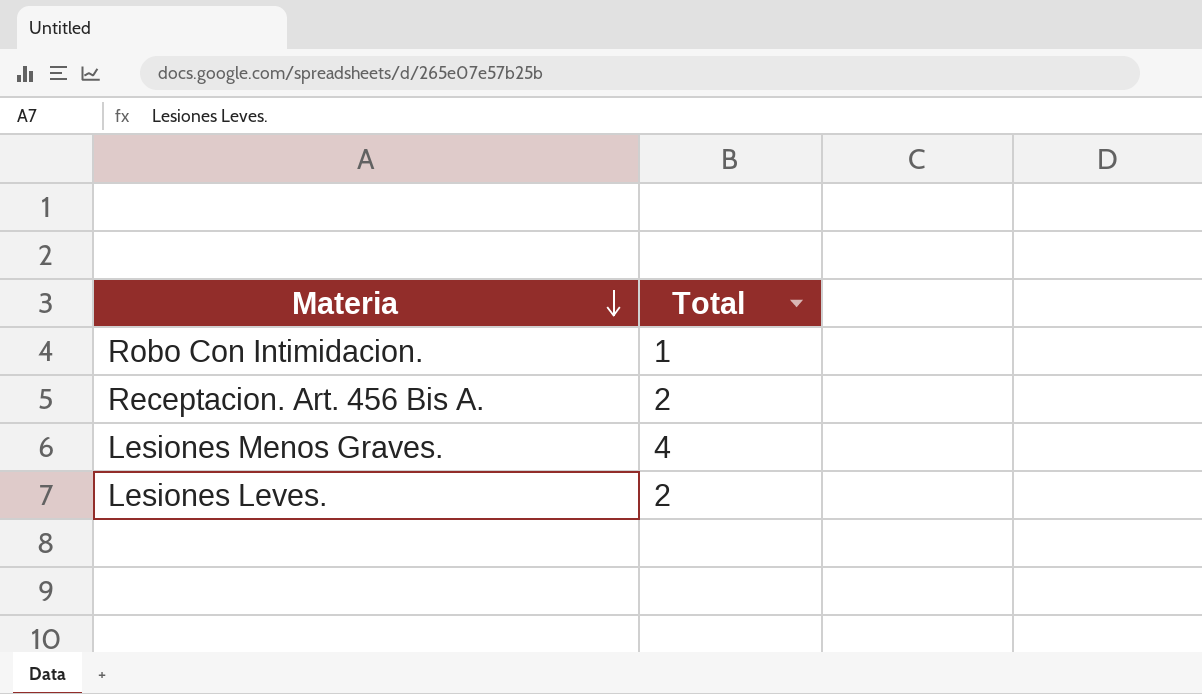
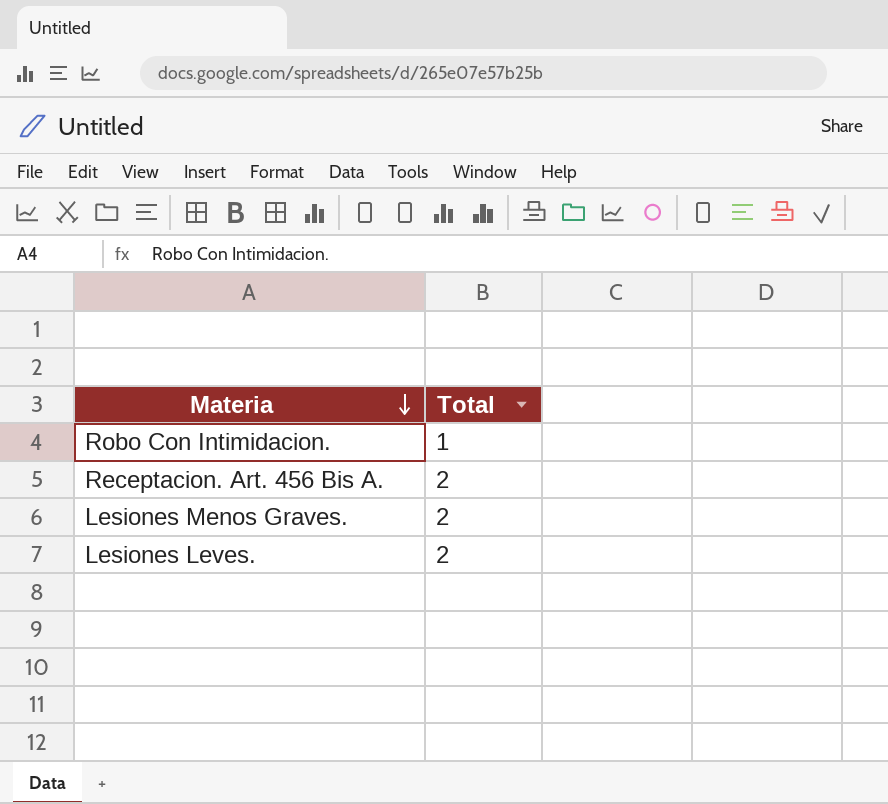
Lesiones Menos Graves. | Total: 4 -> 2

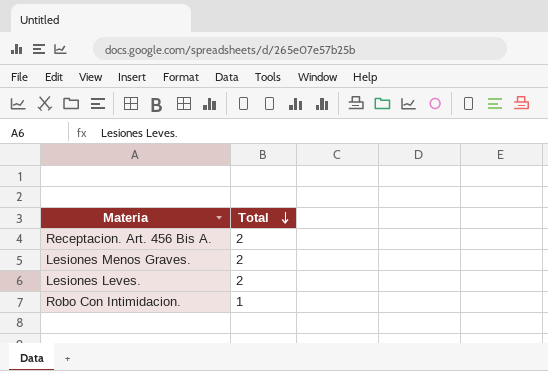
row order: Materia descending -> Total descending

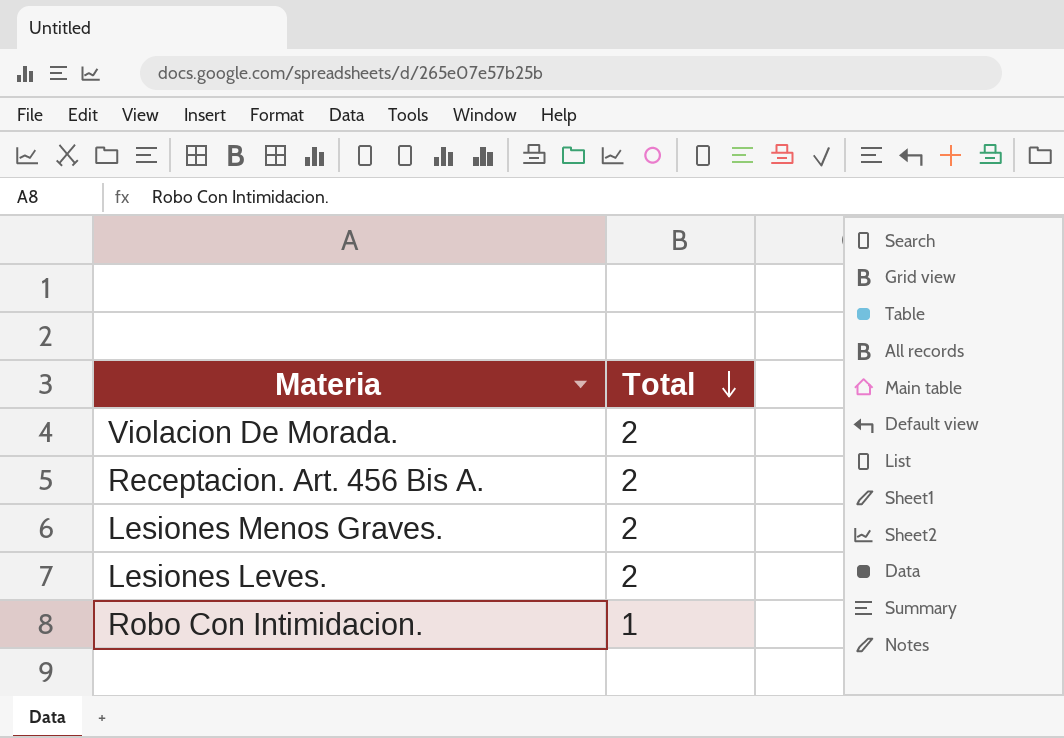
row Violacion De Morada.: none -> 2

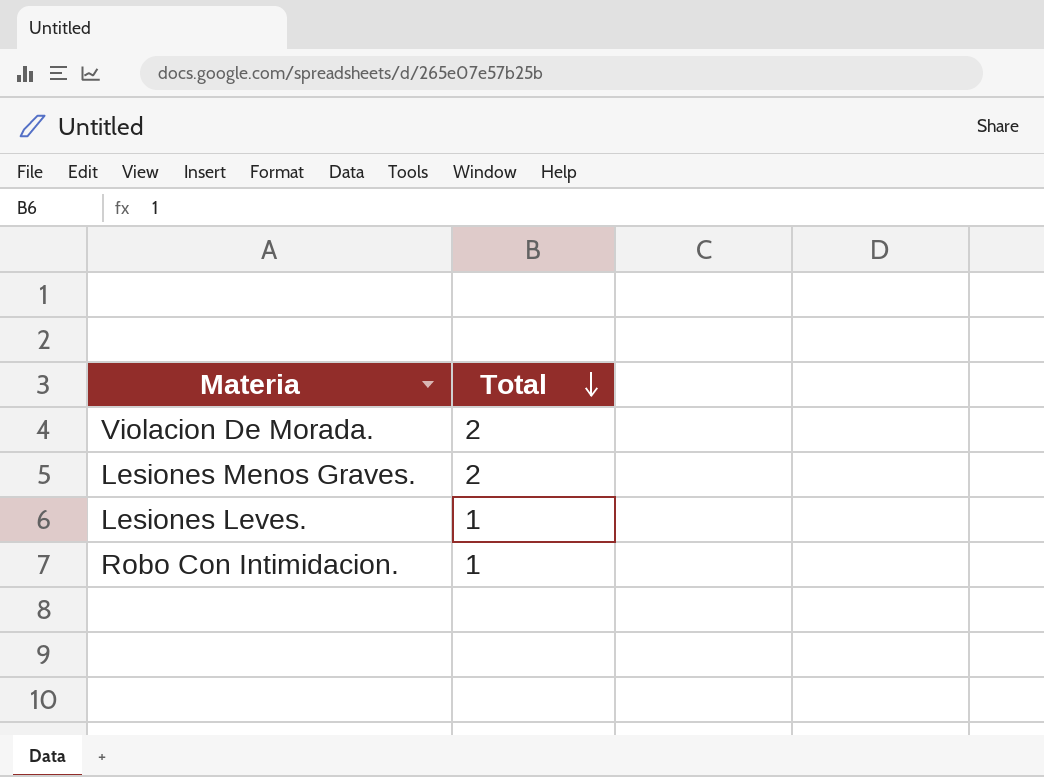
row Receptacion. Art. 456 Bis A.: 2 -> none
Lesiones Leves. | Total: 2 -> 1

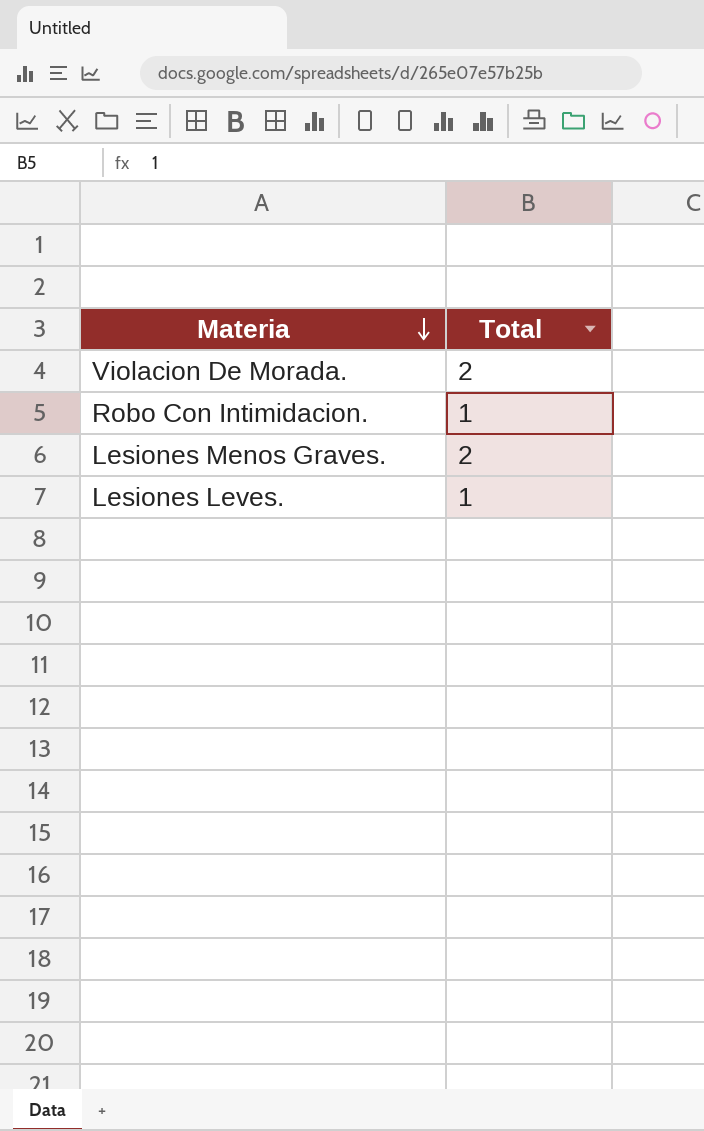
row order: Total descending -> Materia descending

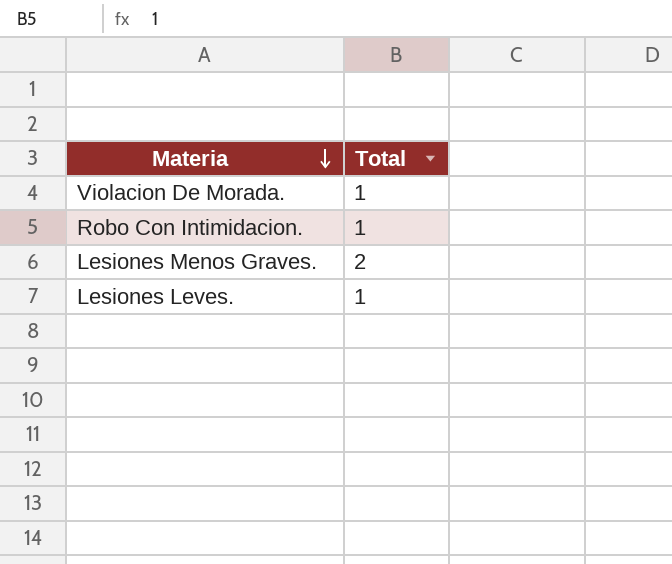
Violacion De Morada. | Total: 2 -> 1

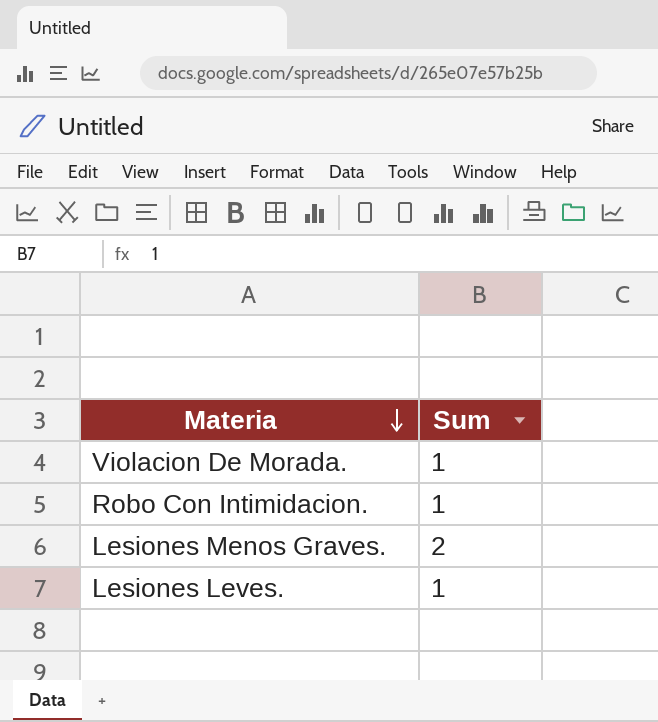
column name: Total -> Sum

